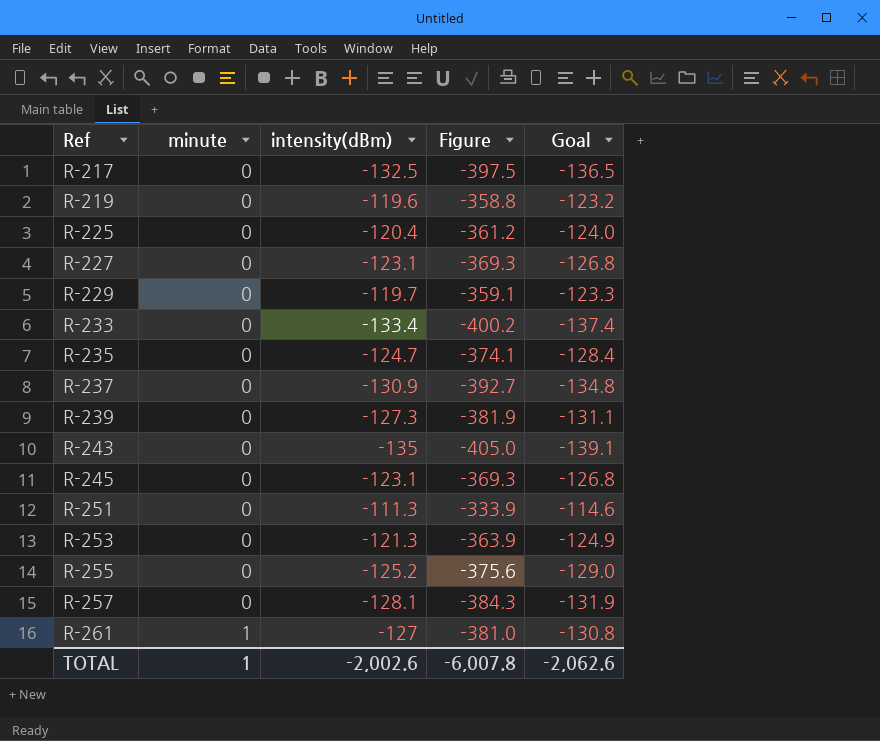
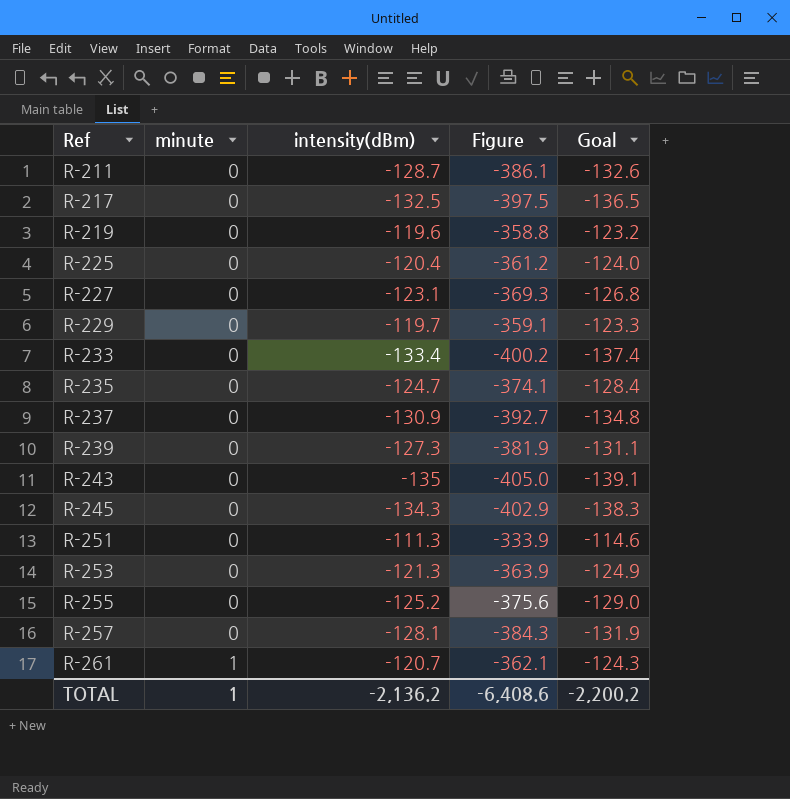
row R-211: none -> 0 | -128.7 | -386.1 | -132.6
R-245 | intensity(dBm): -123.1 -> -134.3
R-245 | Figure: -369.3 -> -402.9
R-245 | Goal: -126.8 -> -138.3
R-261 | intensity(dBm): -127 -> -120.7
R-261 | Figure: -381.0 -> -362.1
R-261 | Goal: -130.8 -> -124.3
TOTAL | intensity(dBm): -2,002.6 -> -2,136.2
TOTAL | Figure: -6,007.8 -> -6,408.6
TOTAL | Goal: -2,062.6 -> -2,200.2

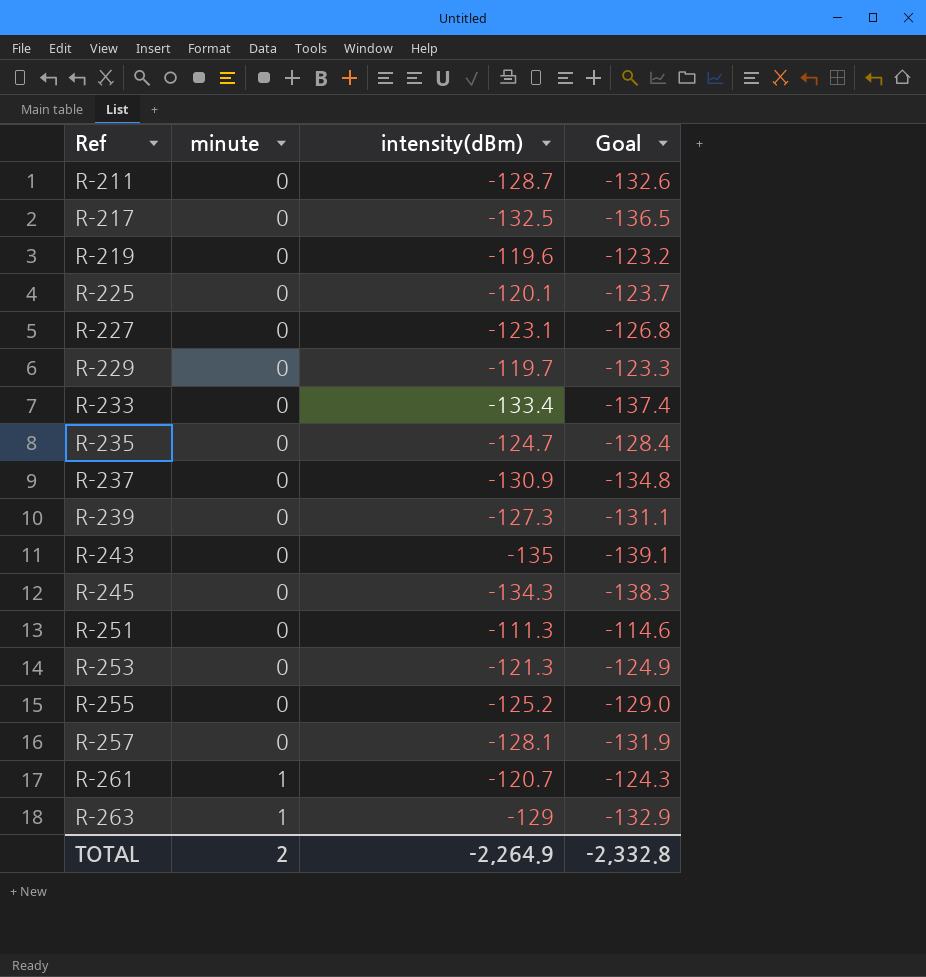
column Figure | formula: [intensity(dBm)] * 3 -> none
R-225 | intensity(dBm): -120.4 -> -120.1
R-225 | Goal: -124.0 -> -123.7
row R-263: none -> 1 | -129 | -132.9
TOTAL | minute: 1 -> 2
TOTAL | intensity(dBm): -2,136.2 -> -2,264.9
TOTAL | Goal: -2,200.2 -> -2,332.8

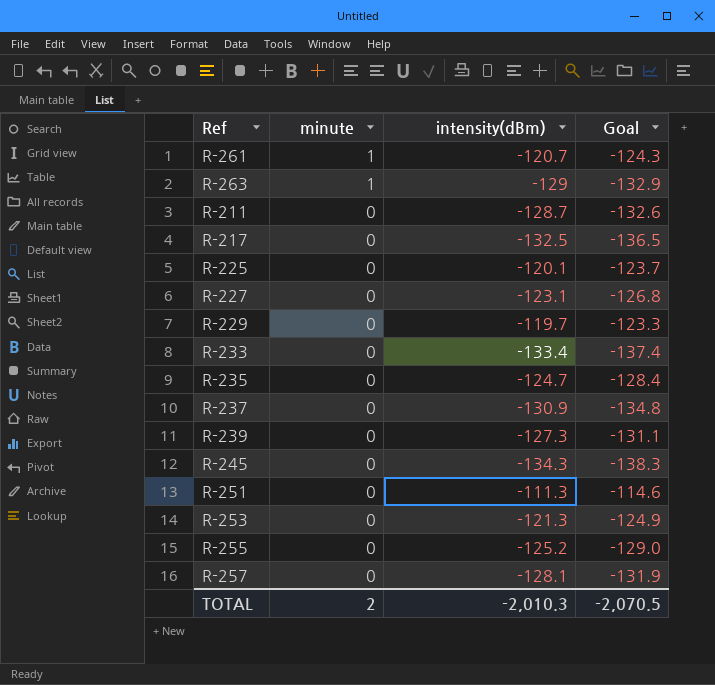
row order: Ref ascending -> minute descending
row R-219: 0 | -119.6 | -123.2 -> none
row R-243: 0 | -135 | -139.1 -> none
TOTAL | intensity(dBm): -2,264.9 -> -2,010.3
TOTAL | Goal: -2,332.8 -> -2,070.5

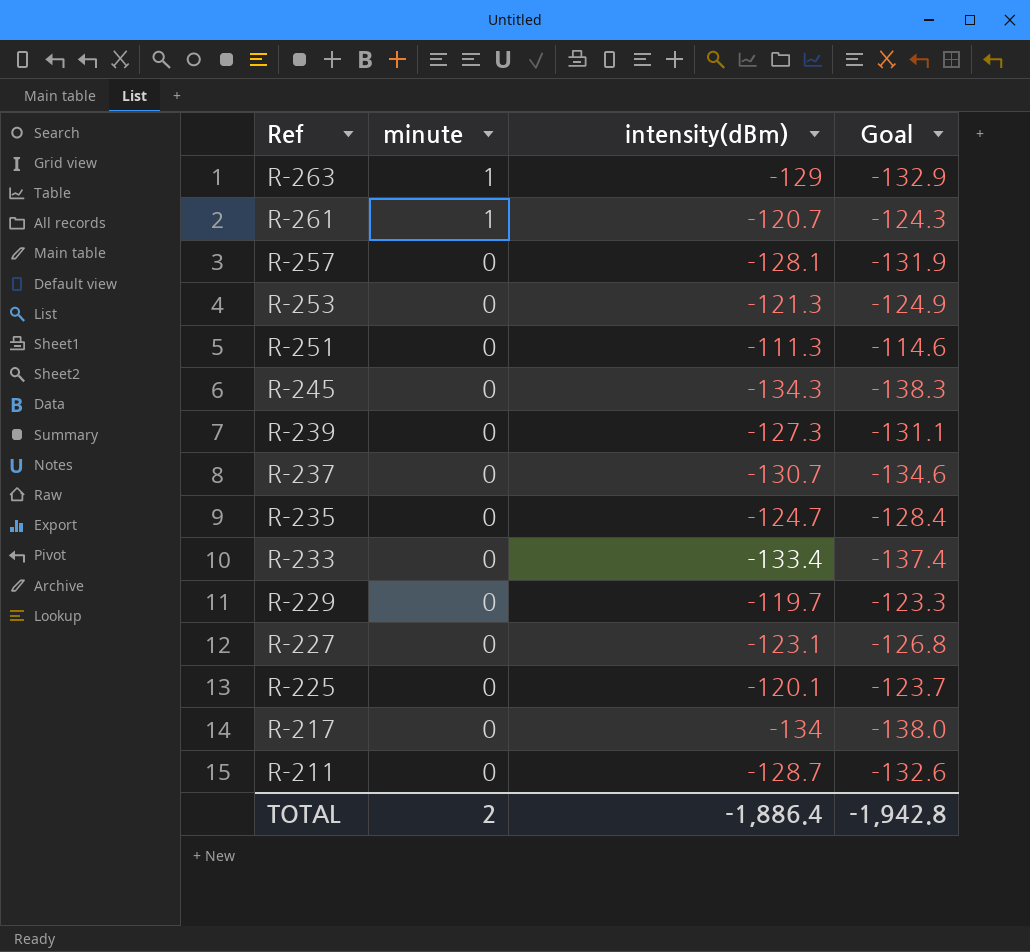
row order: minute descending -> Ref descending
row R-255: 0 | -125.2 | -129.0 -> none
R-237 | intensity(dBm): -130.9 -> -130.7
R-237 | Goal: -134.8 -> -134.6
R-217 | intensity(dBm): -132.5 -> -134
R-217 | Goal: -136.5 -> -138.0
TOTAL | intensity(dBm): -2,010.3 -> -1,886.4
TOTAL | Goal: -2,070.5 -> -1,942.8

